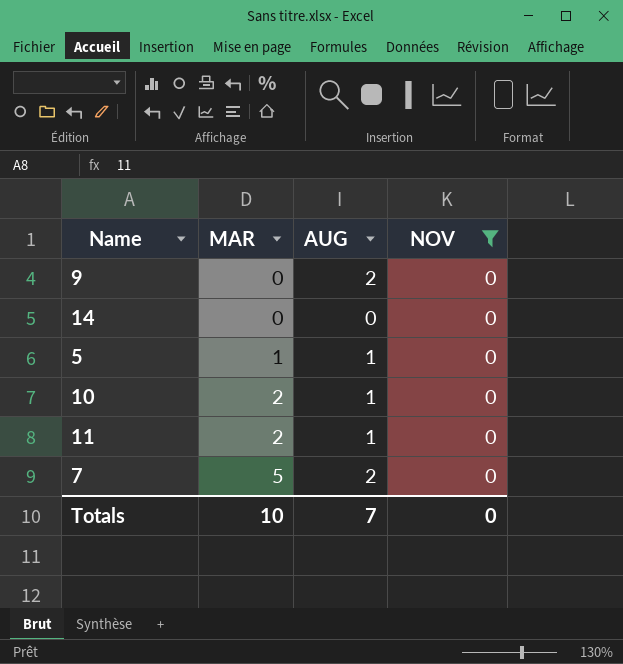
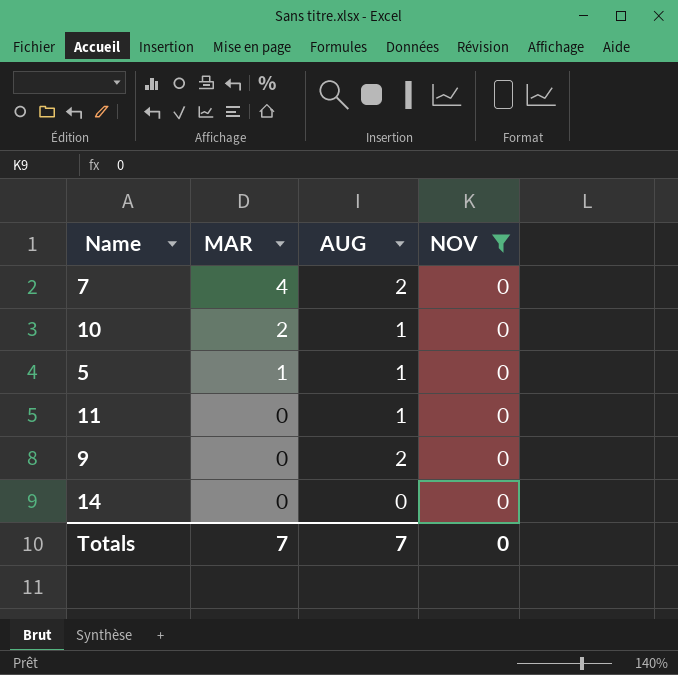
row order: MAR ascending -> MAR descending
7 | MAR: 5 -> 4
11 | MAR: 2 -> 0
Totals | MAR: 10 -> 7

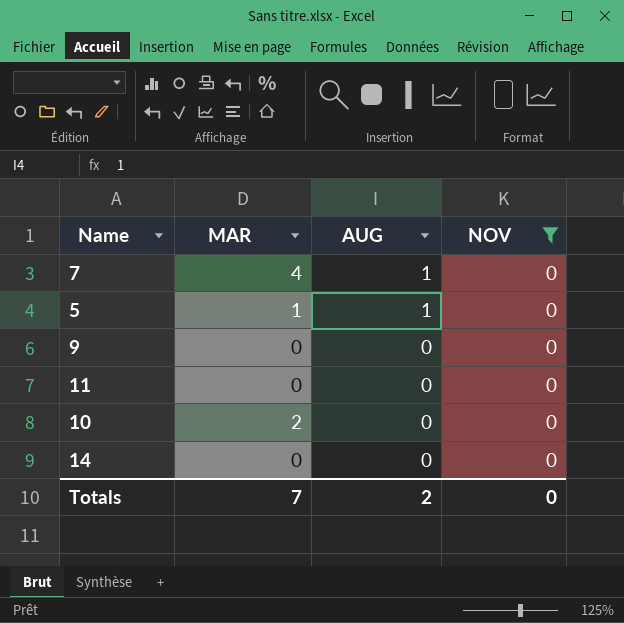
row order: MAR descending -> AUG descending
7 | AUG: 2 -> 1
9 | AUG: 2 -> 0
11 | AUG: 1 -> 0
10 | AUG: 1 -> 0
Totals | AUG: 7 -> 2

